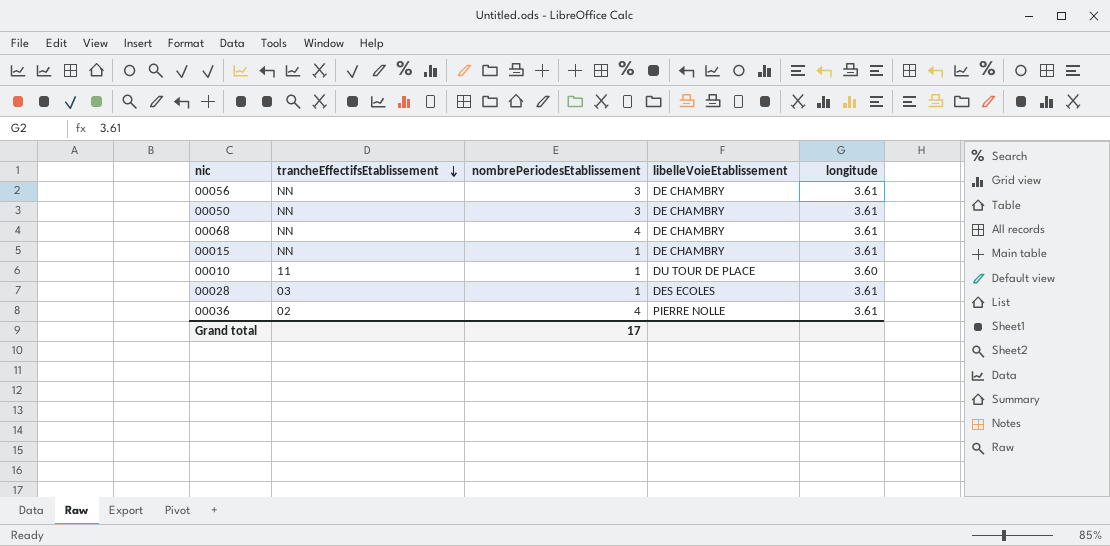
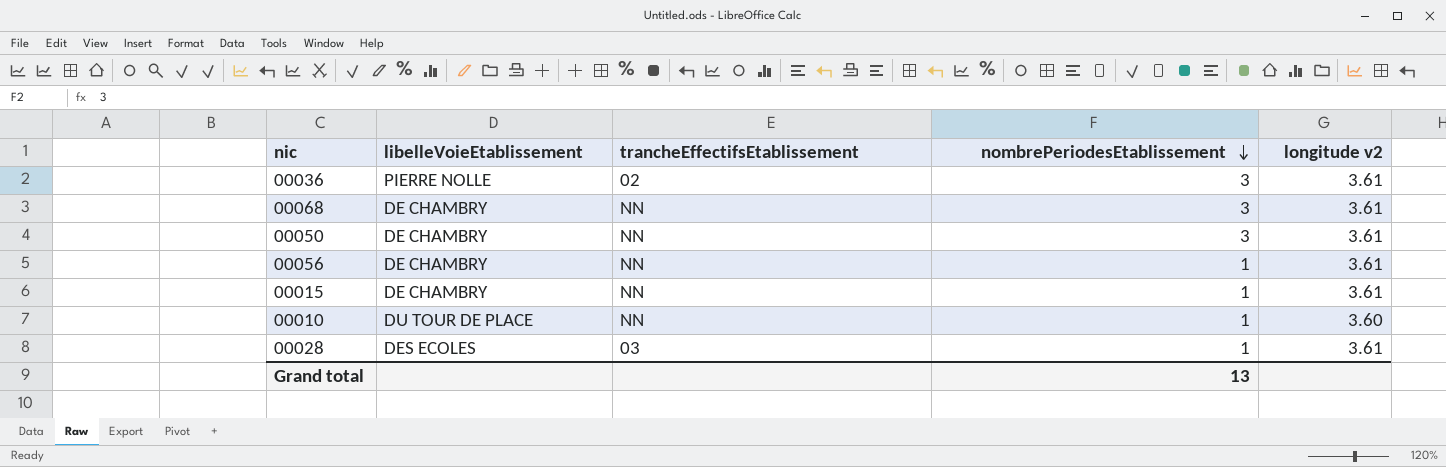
row order: trancheEffectifsEtablissement descending -> nombrePeriodesEtablissement descending
column libelleVoieEtablissement | position: 4 -> 2
column name: longitude -> longitude v2
00036 | nombrePeriodesEtablissement: 4 -> 3
00068 | nombrePeriodesEtablissement: 4 -> 3
00056 | nombrePeriodesEtablissement: 3 -> 1
00010 | trancheEffectifsEtablissement: 11 -> NN
Grand total | nombrePeriodesEtablissement: 17 -> 13

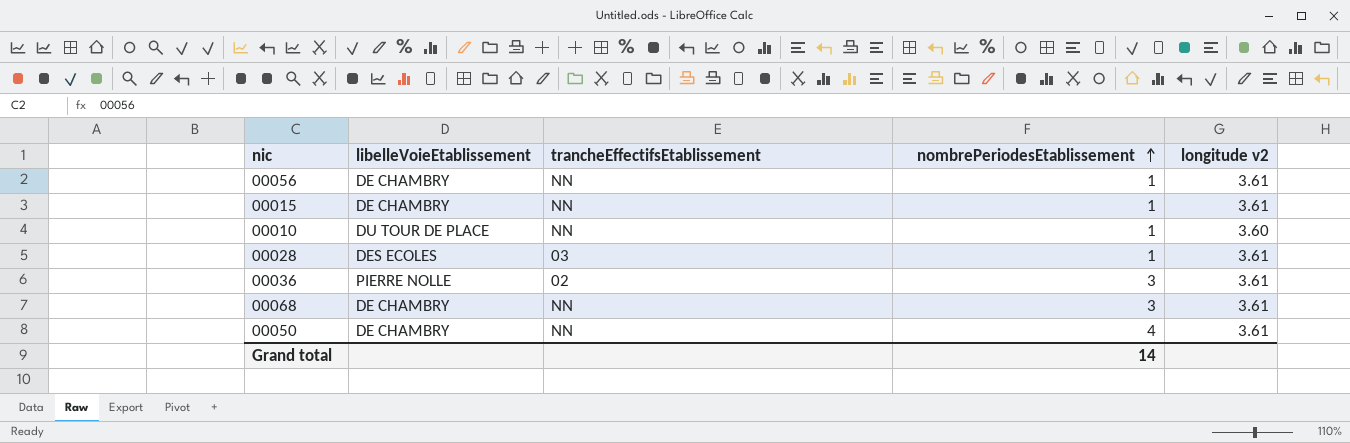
row order: nombrePeriodesEtablissement descending -> nombrePeriodesEtablissement ascending
00050 | nombrePeriodesEtablissement: 3 -> 4
Grand total | nombrePeriodesEtablissement: 13 -> 14

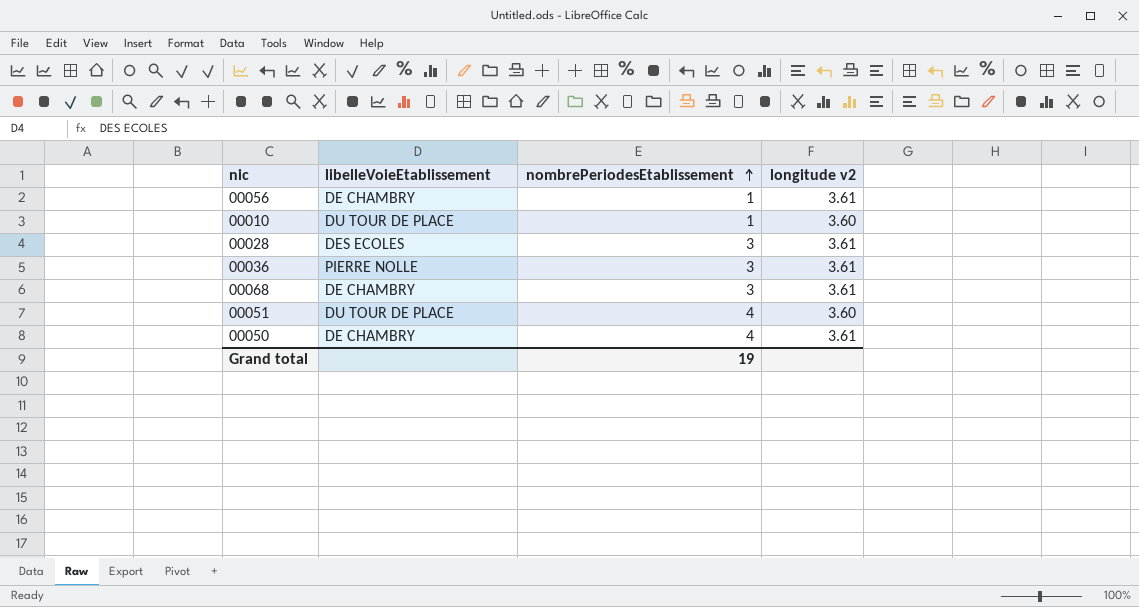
column trancheEffectifsEtablissement | position: 3 -> none
row 00015: DE CHAMBRY | NN | 1 | 3.61 -> none
00028 | nombrePeriodesEtablissement: 1 -> 3
row 00051: none -> DU TOUR DE PLACE | 4 | 3.60
Grand total | nombrePeriodesEtablissement: 14 -> 19

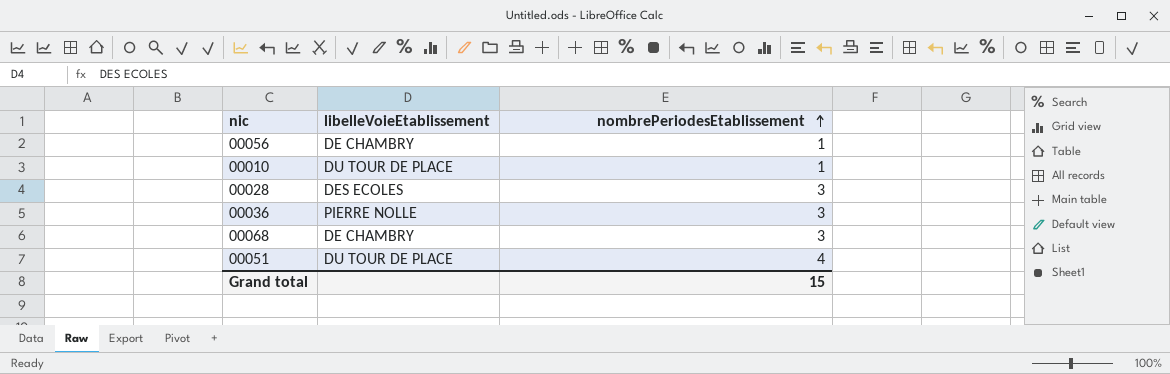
column longitude v2 | position: 4 -> none
row 00050: DE CHAMBRY | 4 | 3.61 -> none
Grand total | nombrePeriodesEtablissement: 19 -> 15

